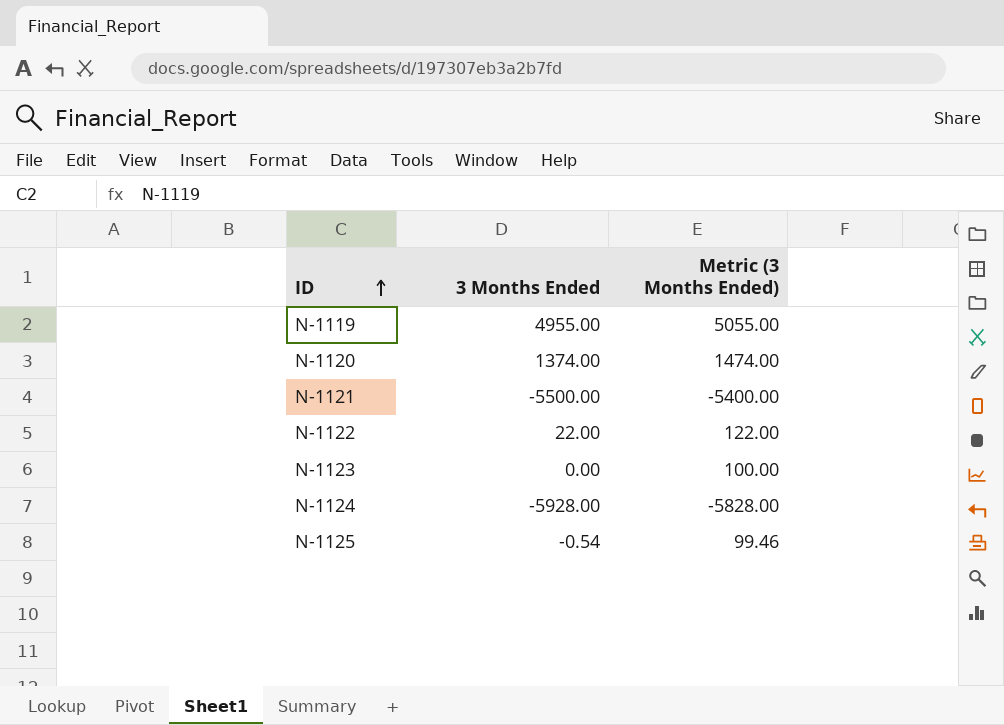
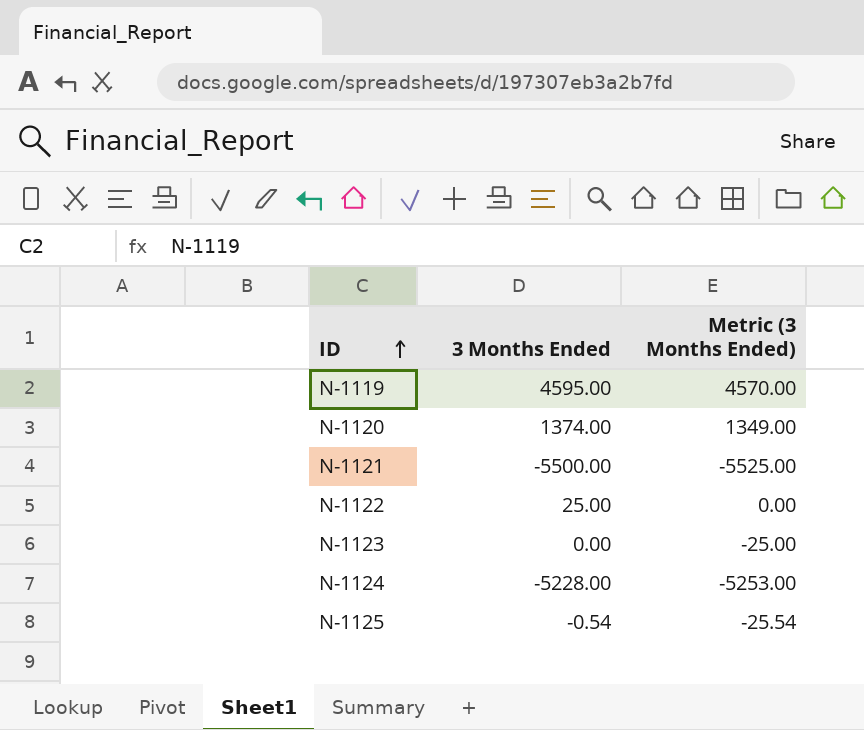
column Metric (3 Months Ended) | formula: [3 Months Ended] + 100 -> [3 Months Ended] - 25
N-1119 | 3 Months Ended: 4955.00 -> 4595.00
N-1122 | 3 Months Ended: 22.00 -> 25.00
N-1124 | 3 Months Ended: -5928.00 -> -5228.00

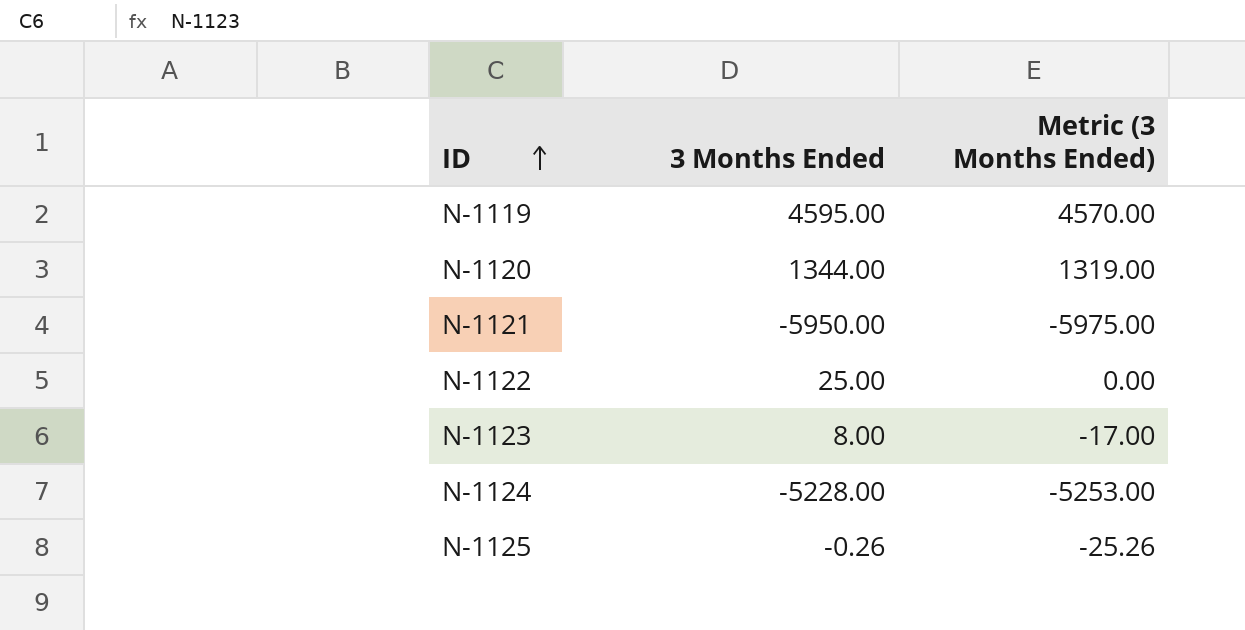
N-1120 | 3 Months Ended: 1374.00 -> 1344.00
N-1120 | Metric (3 Months Ended): 1349.00 -> 1319.00
N-1121 | 3 Months Ended: -5500.00 -> -5950.00
N-1121 | Metric (3 Months Ended): -5525.00 -> -5975.00
N-1123 | 3 Months Ended: 0.00 -> 8.00
N-1123 | Metric (3 Months Ended): -25.00 -> -17.00
N-1125 | 3 Months Ended: -0.54 -> -0.26
N-1125 | Metric (3 Months Ended): -25.54 -> -25.26

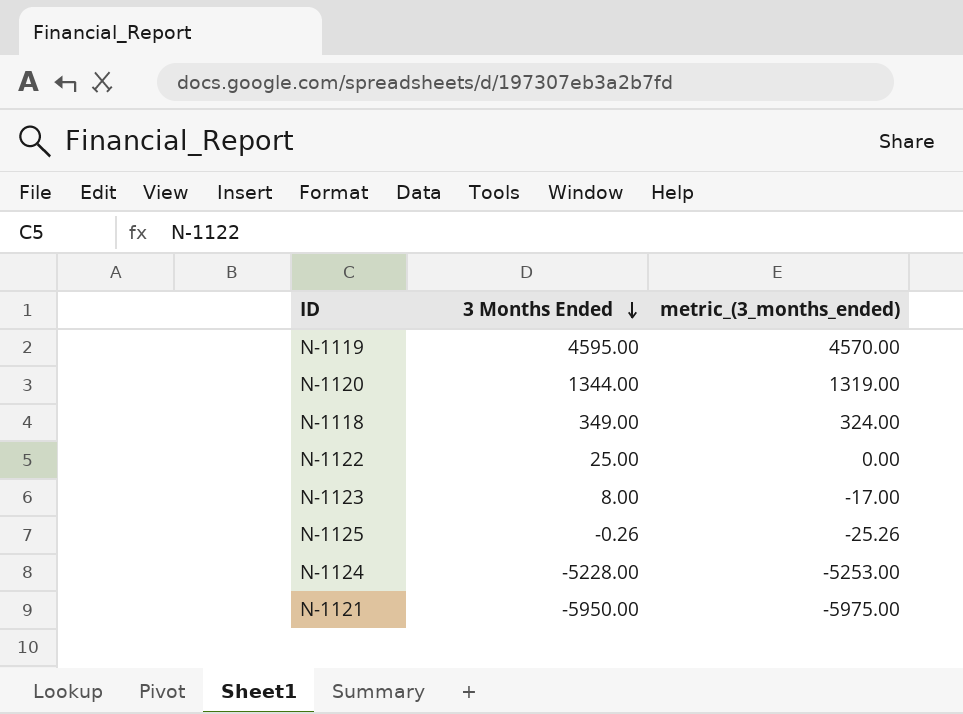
row order: ID ascending -> 3 Months Ended descending
column name: Metric (3 Months Ended) -> metric_(3_months_ended)
row N-1118: none -> 349.00 | 324.00

